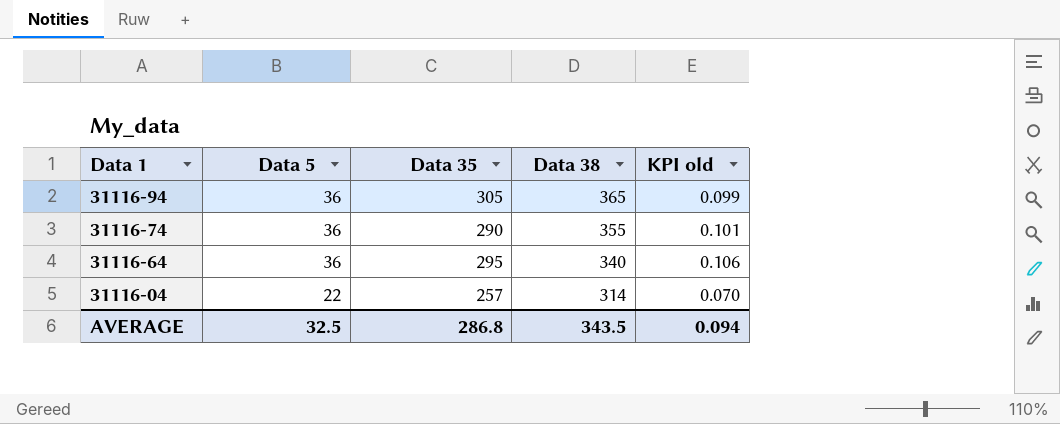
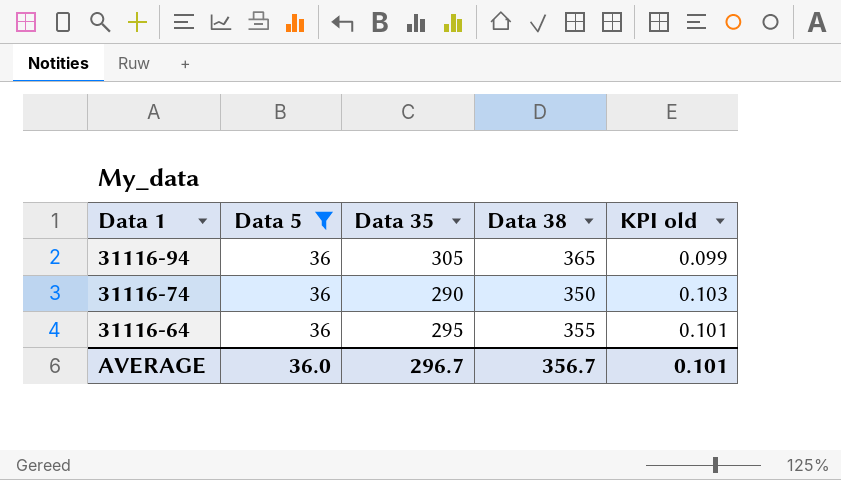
filter: none -> Data 5 = 36
31116-74 | Data 38: 355 -> 350
31116-74 | KPI old: 0.101 -> 0.103
31116-64 | Data 38: 340 -> 355
31116-64 | KPI old: 0.106 -> 0.101
AVERAGE | Data 5: 32.5 -> 36.0
AVERAGE | Data 35: 286.8 -> 296.7
AVERAGE | Data 38: 343.5 -> 356.7
AVERAGE | KPI old: 0.094 -> 0.101

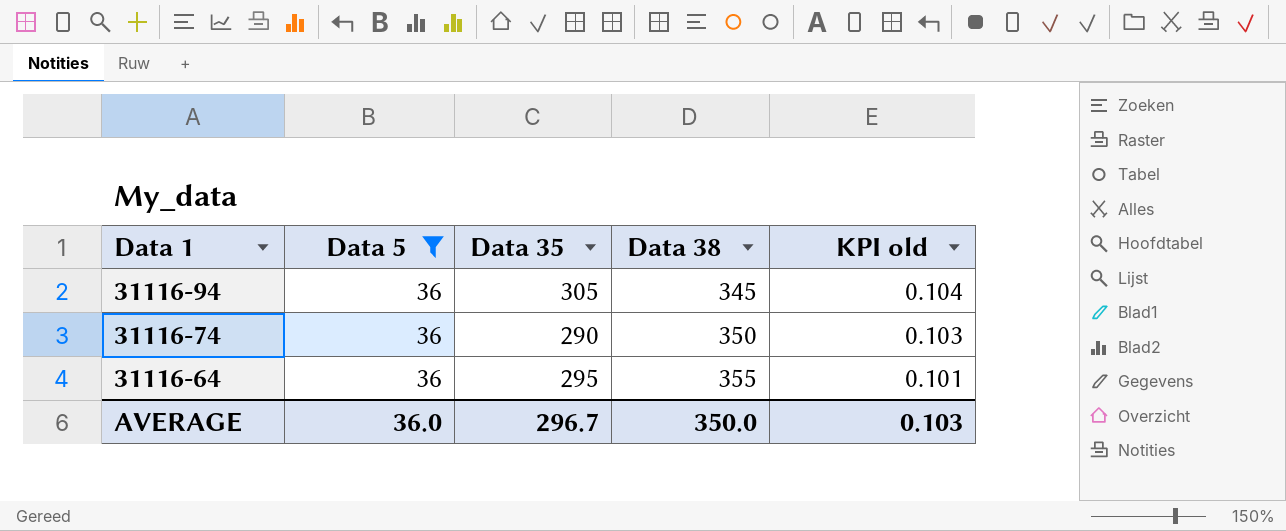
31116-94 | Data 38: 365 -> 345
31116-94 | KPI old: 0.099 -> 0.104
AVERAGE | Data 38: 356.7 -> 350.0
AVERAGE | KPI old: 0.101 -> 0.103

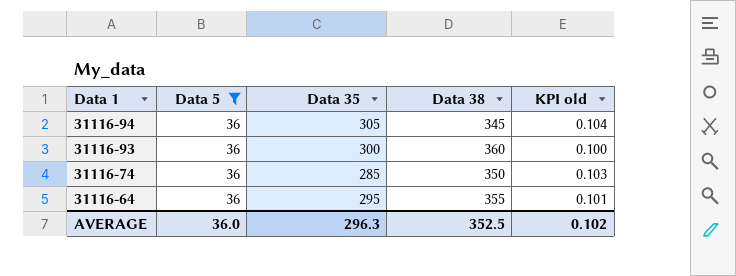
row 31116-93: none -> 36 | 300 | 360 | 0.100
31116-74 | Data 35: 290 -> 285
AVERAGE | Data 35: 296.7 -> 296.3
AVERAGE | Data 38: 350.0 -> 352.5
AVERAGE | KPI old: 0.103 -> 0.102

